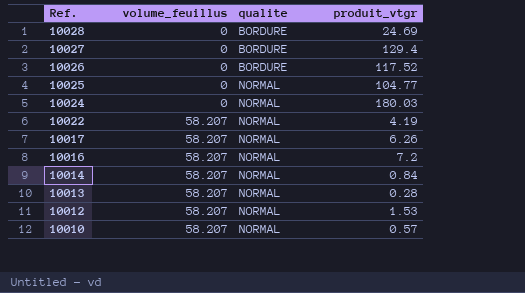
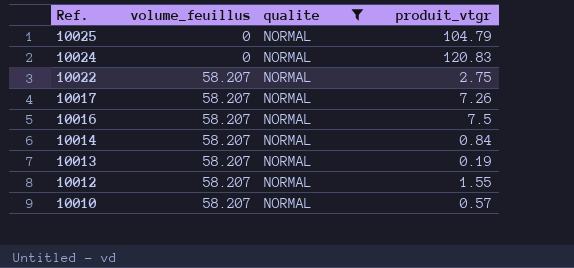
filter: none -> qualite = NORMAL
10025 | produit_vtgr: 104.77 -> 104.79
10024 | produit_vtgr: 180.03 -> 120.83
10022 | produit_vtgr: 4.19 -> 2.75
10017 | produit_vtgr: 6.26 -> 7.26
10016 | produit_vtgr: 7.2 -> 7.5
10013 | produit_vtgr: 0.28 -> 0.19
10012 | produit_vtgr: 1.53 -> 1.55

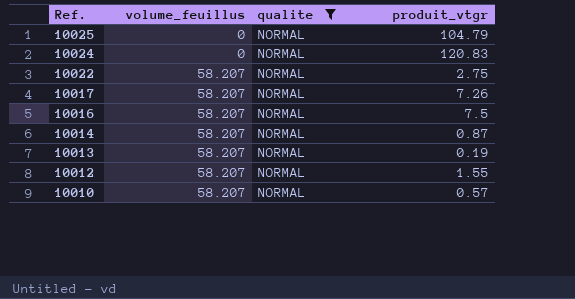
10014 | produit_vtgr: 0.84 -> 0.87

